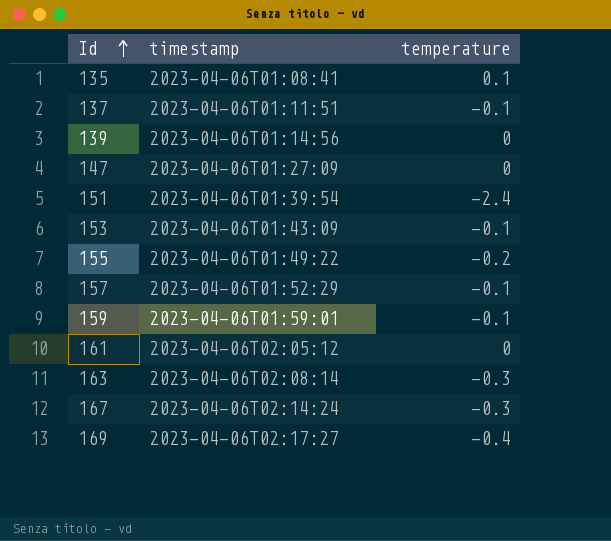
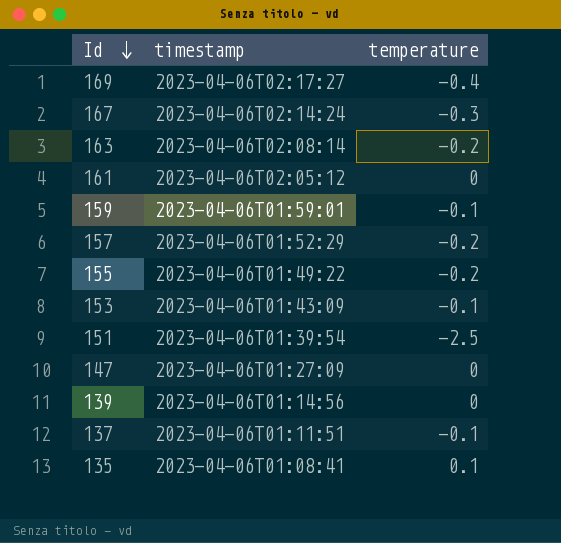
row order: Id ascending -> Id descending
163 | temperature: -0.3 -> -0.2
157 | temperature: -0.1 -> -0.2
151 | temperature: -2.4 -> -2.5

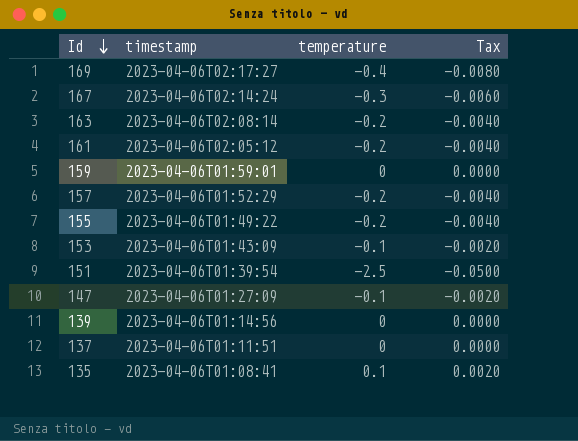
column Tax | formula: none -> [temperature] * 0.02
161 | temperature: 0 -> -0.2
159 | temperature: -0.1 -> 0
147 | temperature: 0 -> -0.1
137 | temperature: -0.1 -> 0

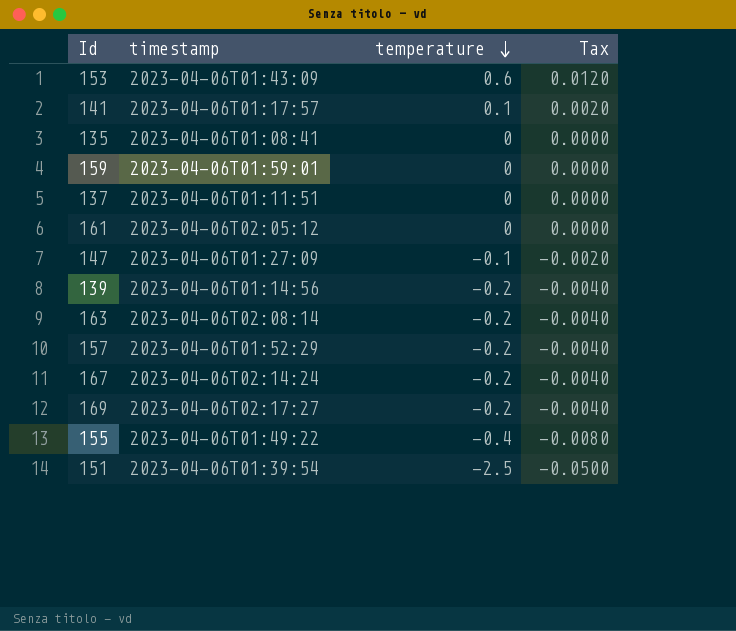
row order: Id descending -> temperature descending
153 | temperature: -0.1 -> 0.6
153 | Tax: -0.0020 -> 0.0120
row 141: none -> 2023-04-06T01:17:57 | 0.1 | 0.0020
135 | temperature: 0.1 -> 0
135 | Tax: 0.0020 -> 0.0000
161 | temperature: -0.2 -> 0
161 | Tax: -0.0040 -> 0.0000
139 | temperature: 0 -> -0.2
139 | Tax: 0.0000 -> -0.0040
167 | temperature: -0.3 -> -0.2
167 | Tax: -0.0060 -> -0.0040
169 | temperature: -0.4 -> -0.2
169 | Tax: -0.0080 -> -0.0040
155 | temperature: -0.2 -> -0.4
155 | Tax: -0.0040 -> -0.0080

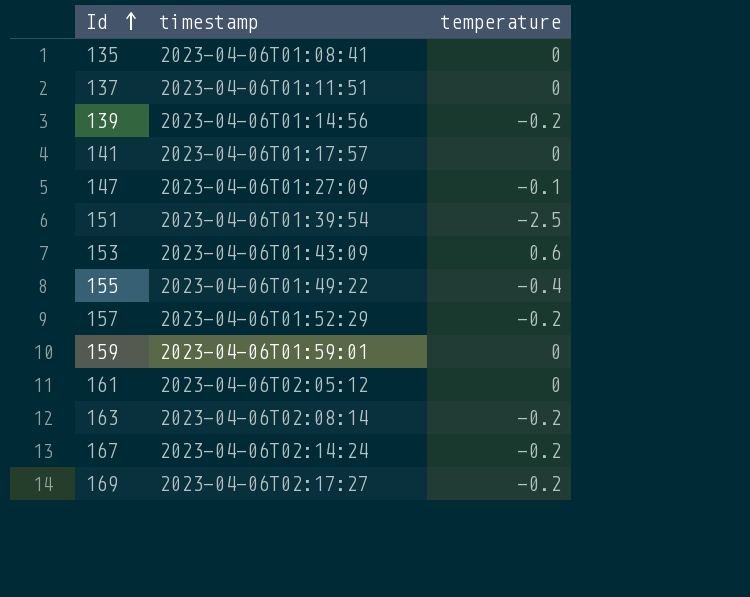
row order: temperature descending -> Id ascending
column Tax | formula: [temperature] * 0.02 -> none
141 | temperature: 0.1 -> 0

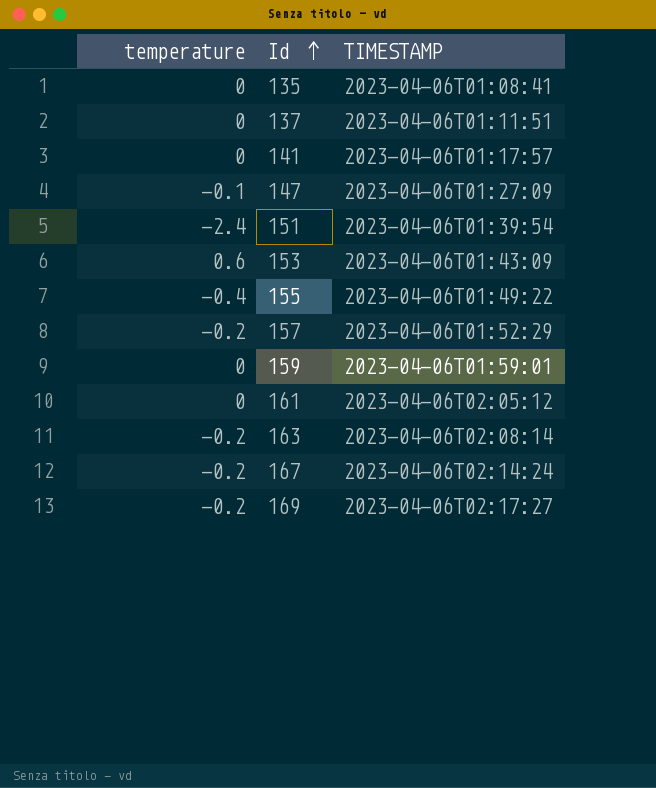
column temperature | position: 3 -> 1
column name: timestamp -> TIMESTAMP
row 139: 2023-04-06T01:14:56 | -0.2 -> none
151 | temperature: -2.5 -> -2.4

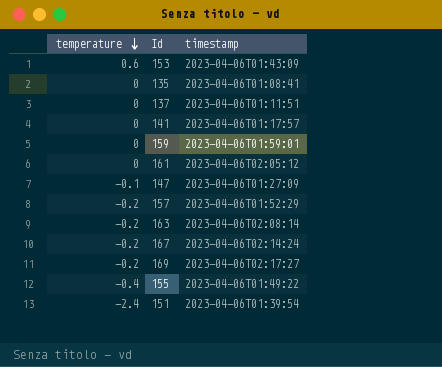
row order: Id ascending -> temperature descending
column name: TIMESTAMP -> timestamp

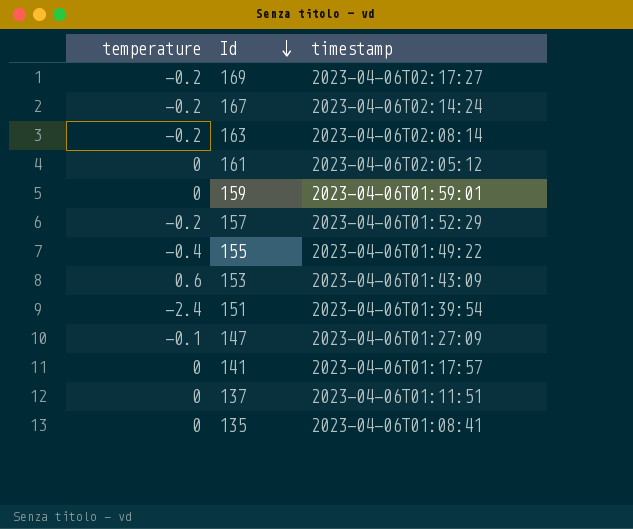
row order: temperature descending -> Id descending

